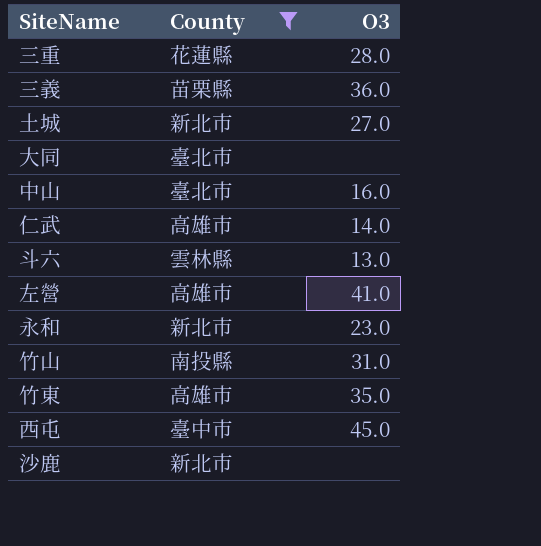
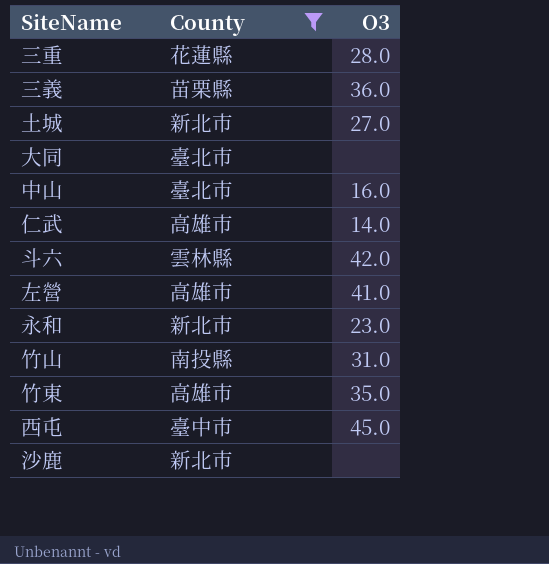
斗六 | O3: 13.0 -> 42.0

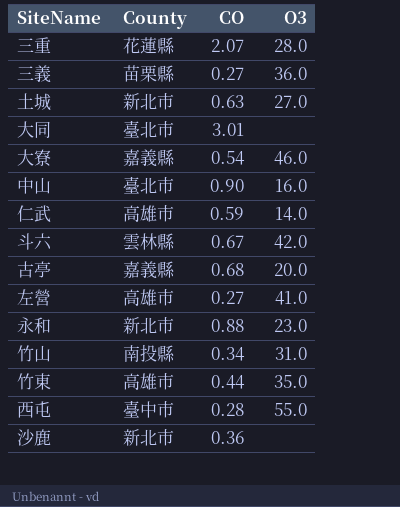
filter: County != 嘉義縣 -> none
column CO | position: none -> 3
西屯 | O3: 45.0 -> 55.0

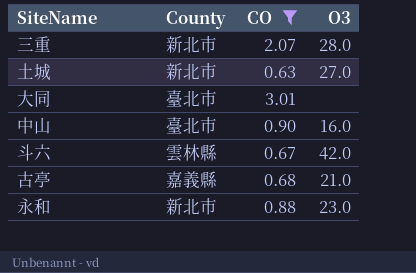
filter: none -> CO >= 0.63
三重 | County: 花蓮縣 -> 新北市
古亭 | O3: 20.0 -> 21.0

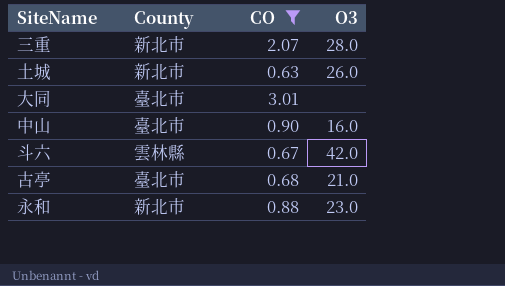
土城 | O3: 27.0 -> 26.0
古亭 | County: 嘉義縣 -> 臺北市

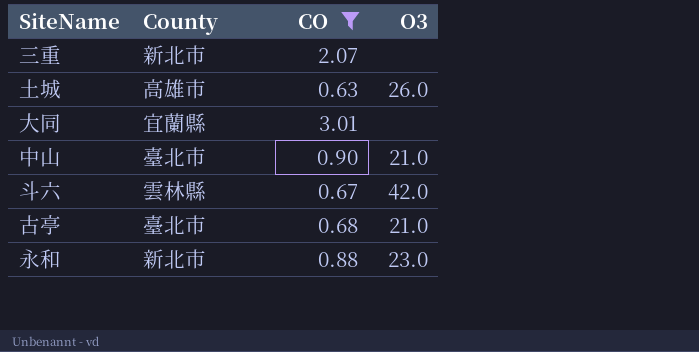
三重 | O3: 28.0 -> none
土城 | County: 新北市 -> 高雄市
大同 | County: 臺北市 -> 宜蘭縣
中山 | O3: 16.0 -> 21.0

